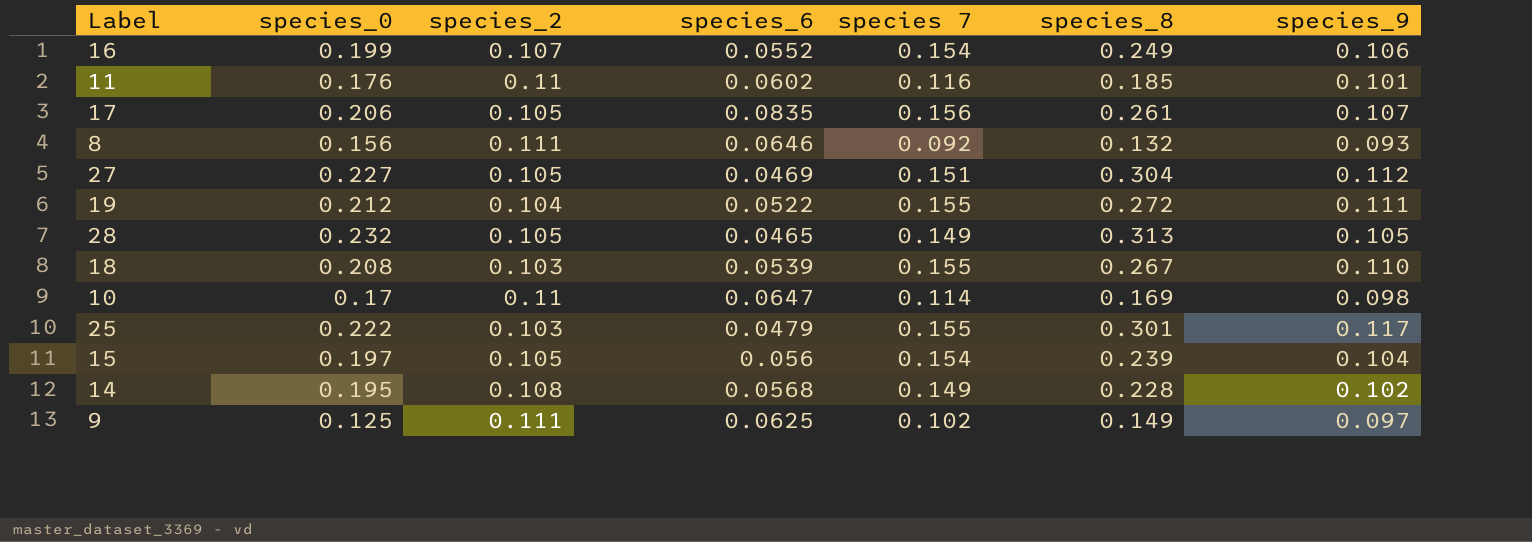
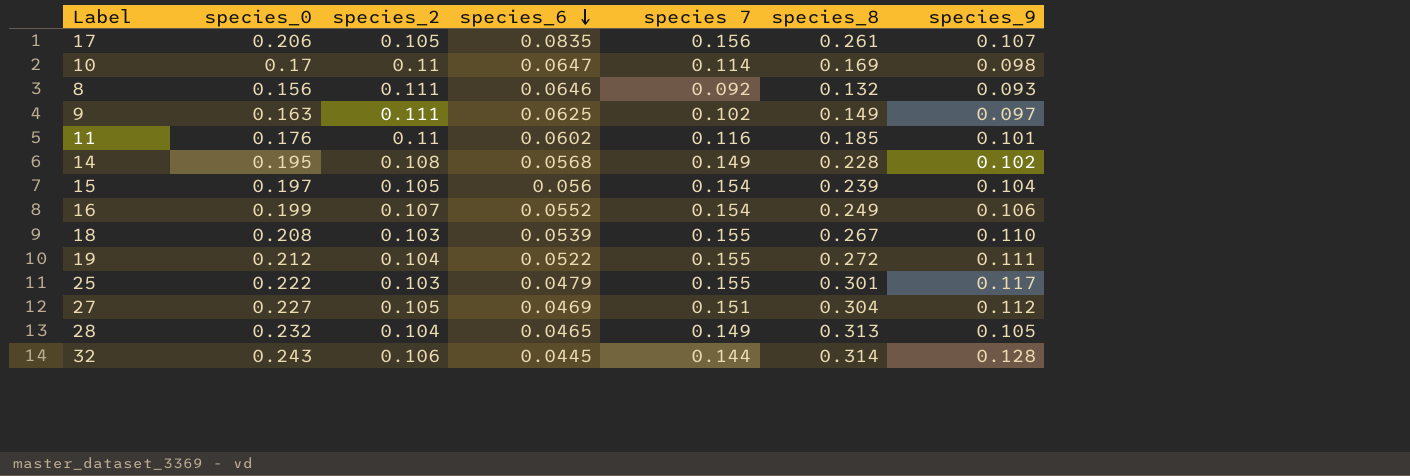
row order: none -> species_6 descending
9 | species_0: 0.125 -> 0.163
28 | species_2: 0.105 -> 0.104
row 32: none -> 0.243 | 0.106 | 0.0445 | 0.144 | 0.314 | 0.128

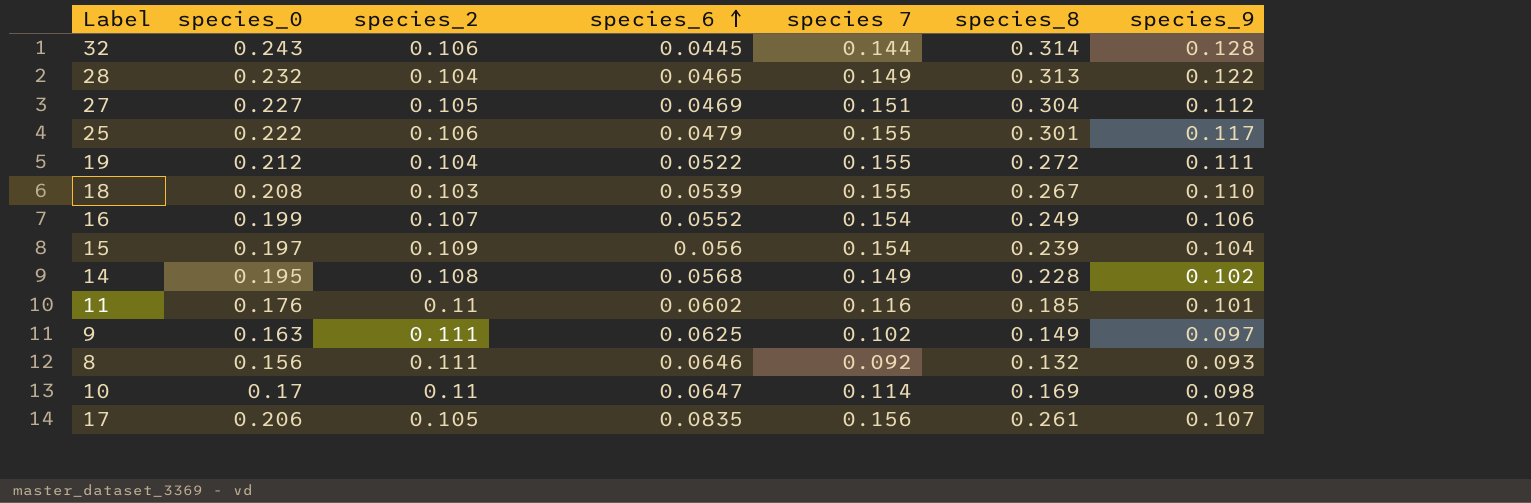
row order: species_6 descending -> species_6 ascending
28 | species_9: 0.105 -> 0.122
25 | species_2: 0.103 -> 0.106
15 | species_2: 0.105 -> 0.109

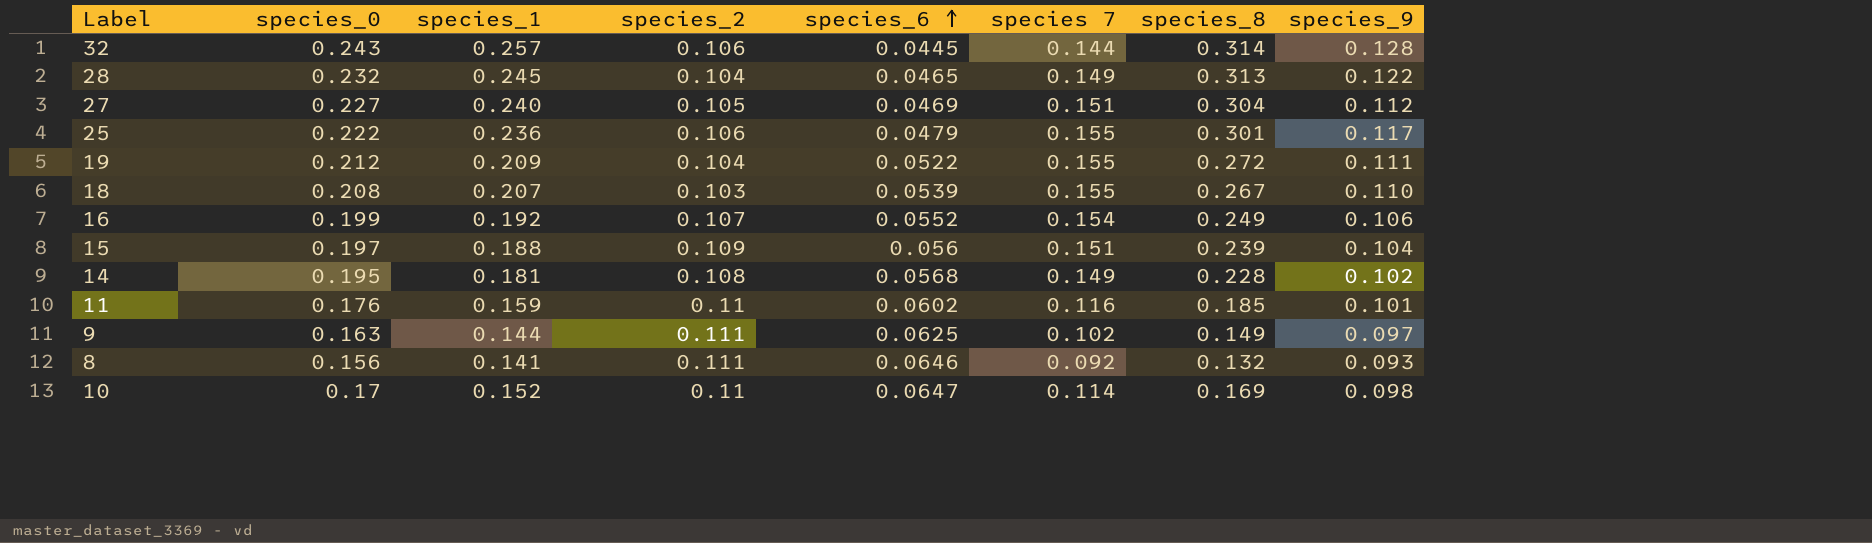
column species_1 | position: none -> 3
row 17: 0.206 | 0.105 | 0.0835 | 0.156 | 0.261 | 0.107 -> none
15 | species 7: 0.154 -> 0.151

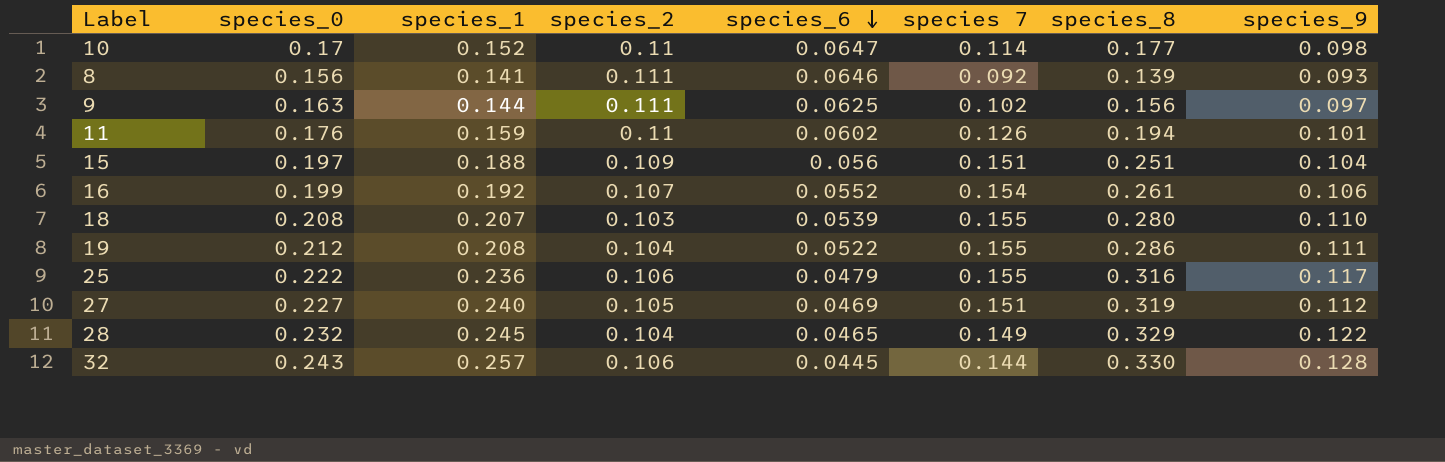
row order: species_6 ascending -> species_6 descending
row 14: 0.195 | 0.181 | 0.108 | 0.0568 | 0.149 | 0.228 | 0.102 -> none
10 | species_8: 0.169 -> 0.177
8 | species_8: 0.132 -> 0.139
9 | species_8: 0.149 -> 0.156
11 | species 7: 0.116 -> 0.126
11 | species_8: 0.185 -> 0.194
15 | species_8: 0.239 -> 0.251
16 | species_8: 0.249 -> 0.261
18 | species_8: 0.267 -> 0.280
19 | species_1: 0.209 -> 0.208
19 | species_8: 0.272 -> 0.286
25 | species_8: 0.301 -> 0.316
27 | species_8: 0.304 -> 0.319
28 | species_8: 0.313 -> 0.329
32 | species_8: 0.314 -> 0.330

